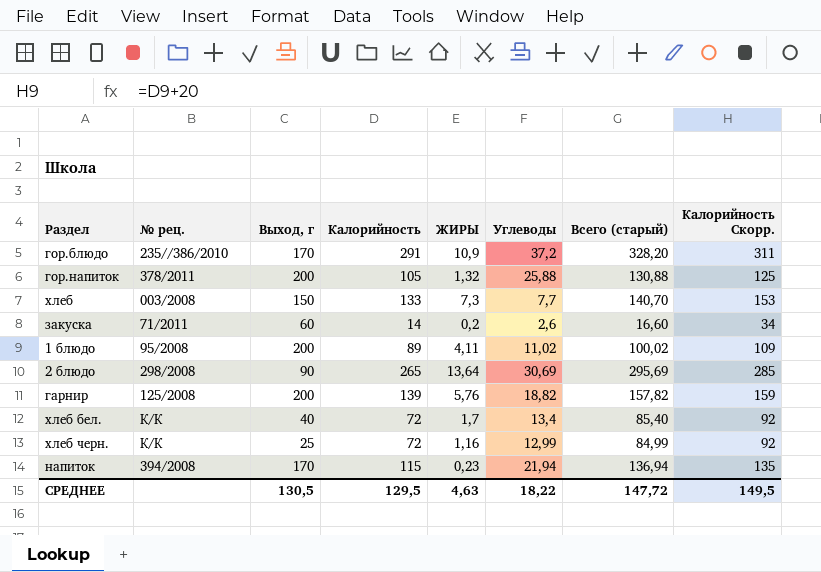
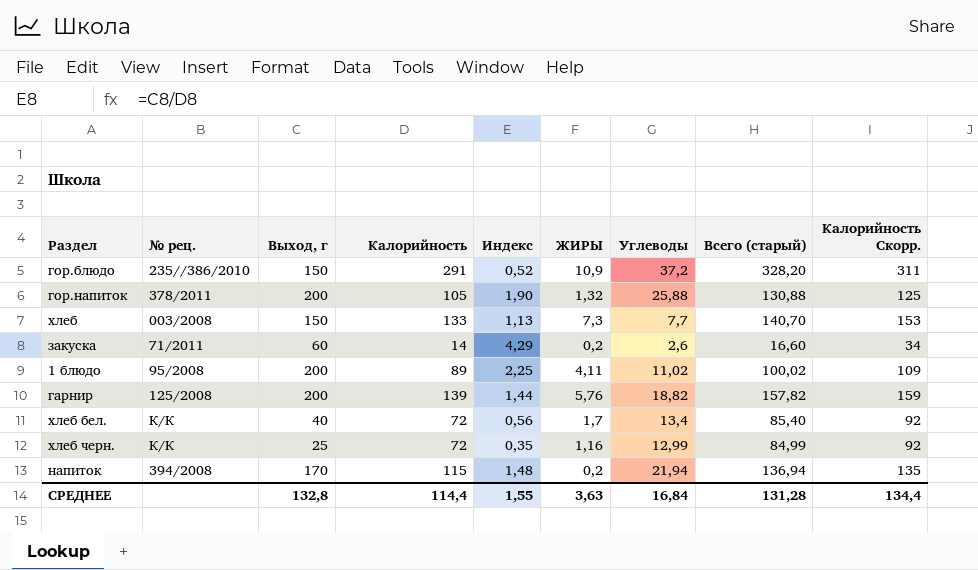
column Индекс | formula: none -> [Выход, г] / [Калорийность]
row 2 блюдо: 298/2008 | 90 | 265 | 13,64 | 30,69 | 295,69 | 285 -> none
гор.блюдо | Выход, г: 170 -> 150
напиток | ЖИРЫ: 0,23 -> 0,2
СРЕДНЕЕ | Выход, г: 130,5 -> 132,8
СРЕДНЕЕ | Калорийность: 129,5 -> 114,4
СРЕДНЕЕ | ЖИРЫ: 4,63 -> 3,63
СРЕДНЕЕ | Углеводы: 18,22 -> 16,84
СРЕДНЕЕ | Всего (старый): 147,72 -> 131,28
СРЕДНЕЕ | Калорийность Скорр.: 149,5 -> 134,4

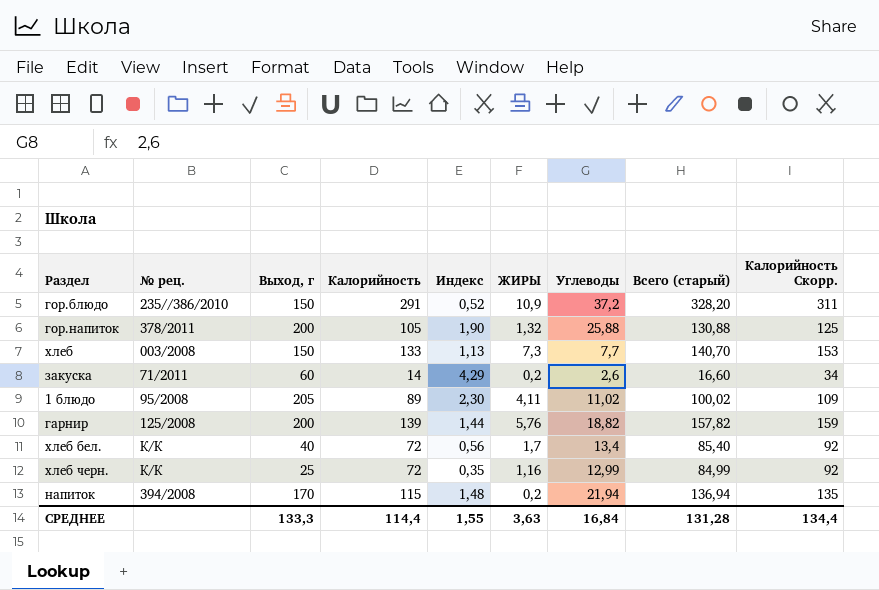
1 блюдо | Выход, г: 200 -> 205
1 блюдо | Индекс: 2,25 -> 2,30
СРЕДНЕЕ | Выход, г: 132,8 -> 133,3

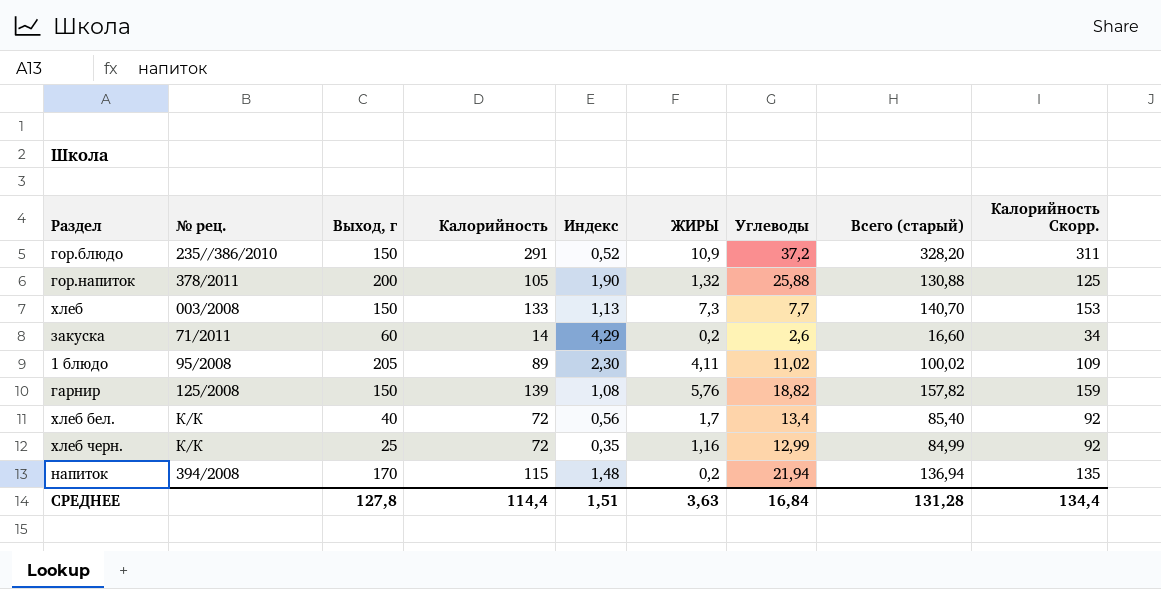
гарнир | Выход, г: 200 -> 150
гарнир | Индекс: 1,44 -> 1,08
СРЕДНЕЕ | Выход, г: 133,3 -> 127,8
СРЕДНЕЕ | Индекс: 1,55 -> 1,51

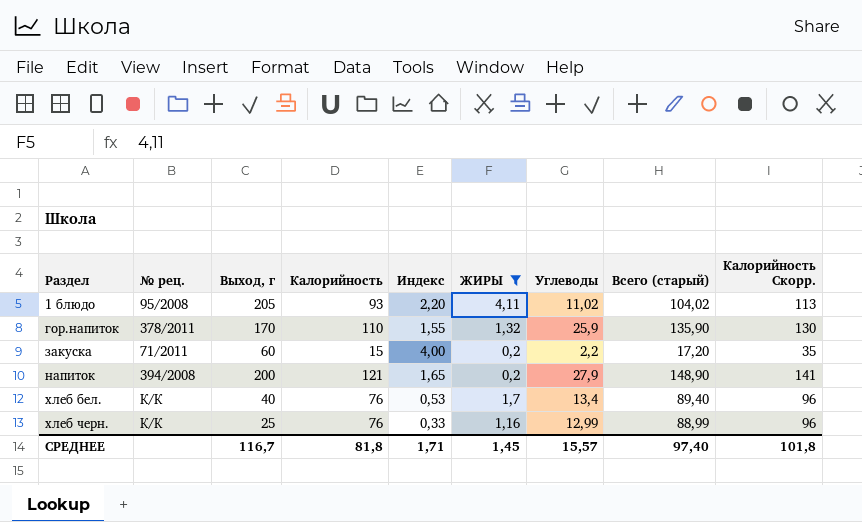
filter: none -> ЖИРЫ <= 4,11
row order: none -> Раздел ascending
1 блюдо | Калорийность: 89 -> 93
1 блюдо | Индекс: 2,30 -> 2,20
1 блюдо | Всего (старый): 100,02 -> 104,02
1 блюдо | Калорийность Скорр.: 109 -> 113
гор.напиток | Выход, г: 200 -> 170
гор.напиток | Калорийность: 105 -> 110
гор.напиток | Индекс: 1,90 -> 1,55
гор.напиток | Углеводы: 25,88 -> 25,9
гор.напиток | Всего (старый): 130,88 -> 135,90
гор.напиток | Калорийность Скорр.: 125 -> 130
закуска | Калорийность: 14 -> 15
закуска | Индекс: 4,29 -> 4,00
закуска | Углеводы: 2,6 -> 2,2
закуска | Всего (старый): 16,60 -> 17,20
закуска | Калорийность Скорр.: 34 -> 35
напиток | Выход, г: 170 -> 200
напиток | Калорийность: 115 -> 121
напиток | Индекс: 1,48 -> 1,65
напиток | Углеводы: 21,94 -> 27,9
напиток | Всего (старый): 136,94 -> 148,90
напиток | Калорийность Скорр.: 135 -> 141
хлеб бел. | Калорийность: 72 -> 76
хлеб бел. | Индекс: 0,56 -> 0,53
хлеб бел. | Всего (старый): 85,40 -> 89,40
хлеб бел. | Калорийность Скорр.: 92 -> 96
хлеб черн. | Калорийность: 72 -> 76
хлеб черн. | Индекс: 0,35 -> 0,33
хлеб черн. | Всего (старый): 84,99 -> 88,99
хлеб черн. | Калорийность Скорр.: 92 -> 96
СРЕДНЕЕ | Выход, г: 127,8 -> 116,7
СРЕДНЕЕ | Калорийность: 114,4 -> 81,8
СРЕДНЕЕ | Индекс: 1,51 -> 1,71
СРЕДНЕЕ | ЖИРЫ: 3,63 -> 1,45
СРЕДНЕЕ | Углеводы: 16,84 -> 15,57
СРЕДНЕЕ | Всего (старый): 131,28 -> 97,40
СРЕДНЕЕ | Калорийность Скорр.: 134,4 -> 101,8

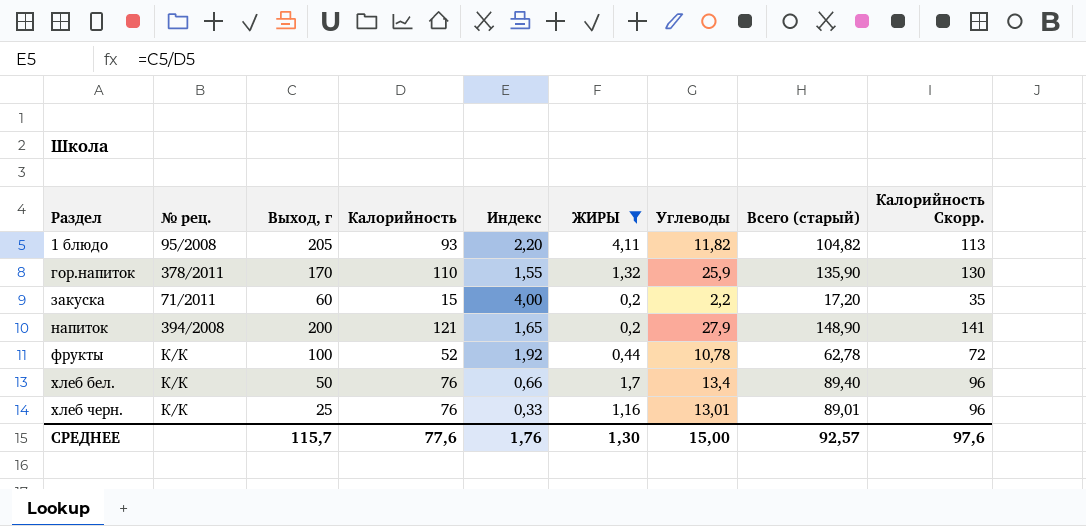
1 блюдо | Углеводы: 11,02 -> 11,82
1 блюдо | Всего (старый): 104,02 -> 104,82
row фрукты: none -> К/К | 100 | 52 | 1,92 | 0,44 | 10,78 | 62,78 | 72
хлеб бел. | Выход, г: 40 -> 50
хлеб бел. | Индекс: 0,53 -> 0,66
хлеб черн. | Углеводы: 12,99 -> 13,01
хлеб черн. | Всего (старый): 88,99 -> 89,01
СРЕДНЕЕ | Выход, г: 116,7 -> 115,7
СРЕДНЕЕ | Калорийность: 81,8 -> 77,6
СРЕДНЕЕ | Индекс: 1,71 -> 1,76
СРЕДНЕЕ | ЖИРЫ: 1,45 -> 1,30
СРЕДНЕЕ | Углеводы: 15,57 -> 15,00
СРЕДНЕЕ | Всего (старый): 97,40 -> 92,57
СРЕДНЕЕ | Калорийность Скорр.: 101,8 -> 97,6

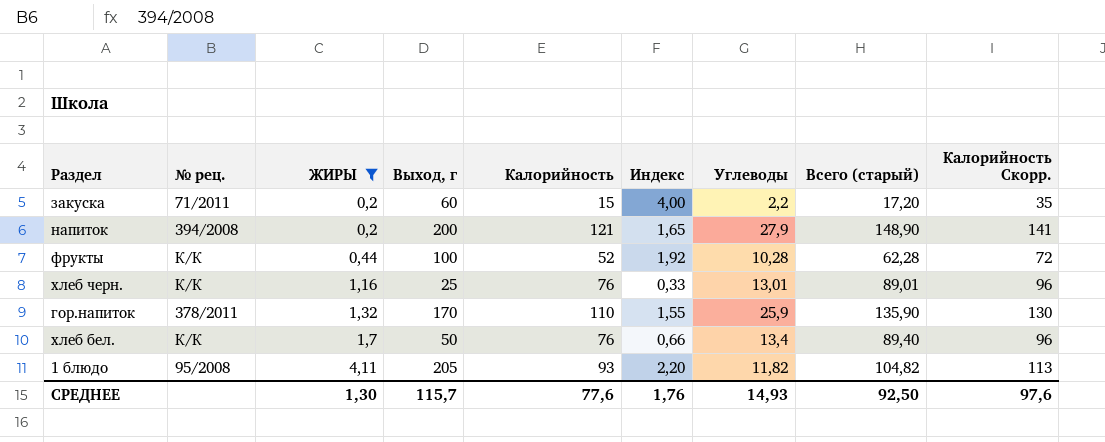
row order: Раздел ascending -> ЖИРЫ ascending
column ЖИРЫ | position: 6 -> 3
фрукты | Углеводы: 10,78 -> 10,28
фрукты | Всего (старый): 62,78 -> 62,28
СРЕДНЕЕ | Углеводы: 15,00 -> 14,93
СРЕДНЕЕ | Всего (старый): 92,57 -> 92,50

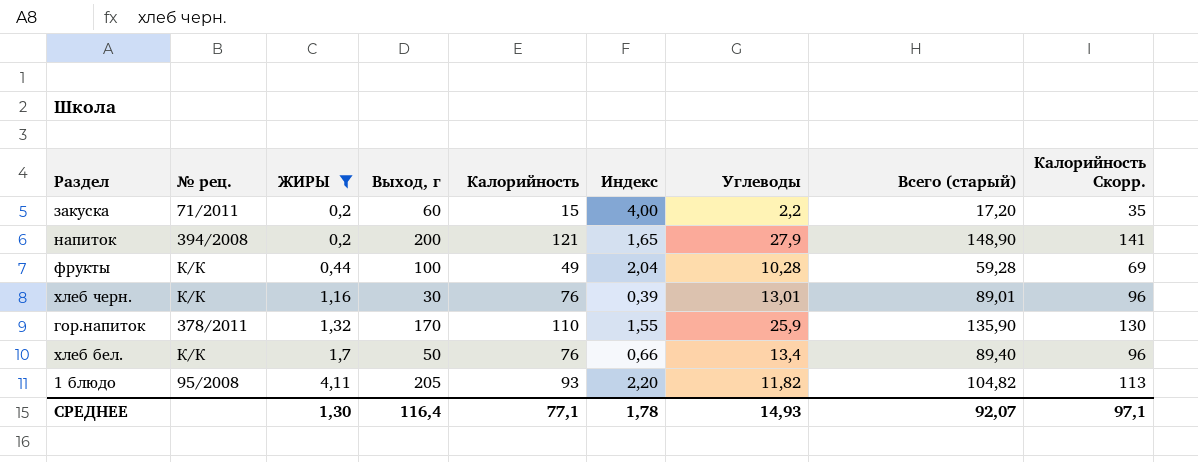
фрукты | Калорийность: 52 -> 49
фрукты | Индекс: 1,92 -> 2,04
фрукты | Всего (старый): 62,28 -> 59,28
фрукты | Калорийность Скорр.: 72 -> 69
хлеб черн. | Выход, г: 25 -> 30
хлеб черн. | Индекс: 0,33 -> 0,39
СРЕДНЕЕ | Выход, г: 115,7 -> 116,4
СРЕДНЕЕ | Калорийность: 77,6 -> 77,1
СРЕДНЕЕ | Индекс: 1,76 -> 1,78
СРЕДНЕЕ | Всего (старый): 92,50 -> 92,07
СРЕДНЕЕ | Калорийность Скорр.: 97,6 -> 97,1

